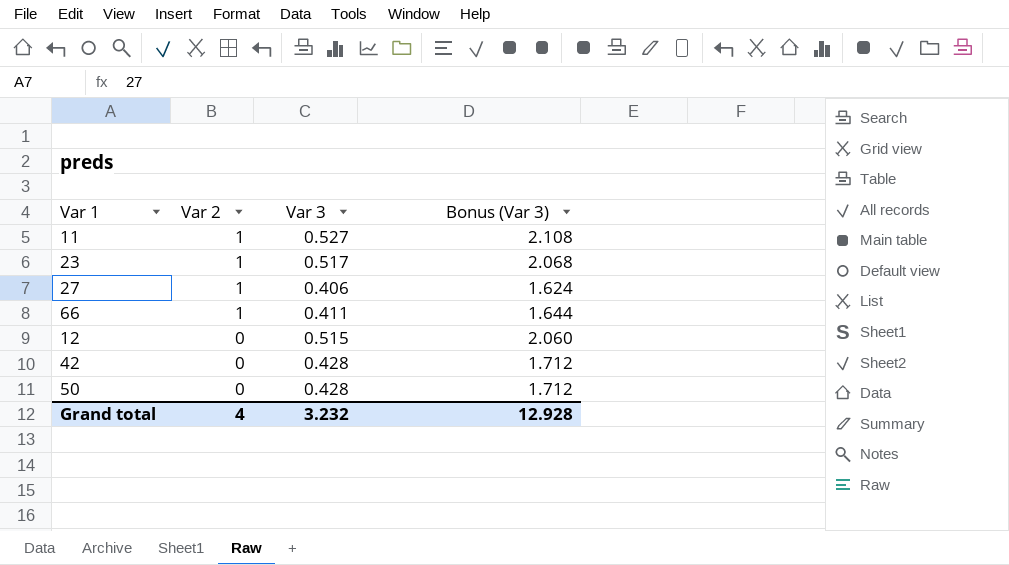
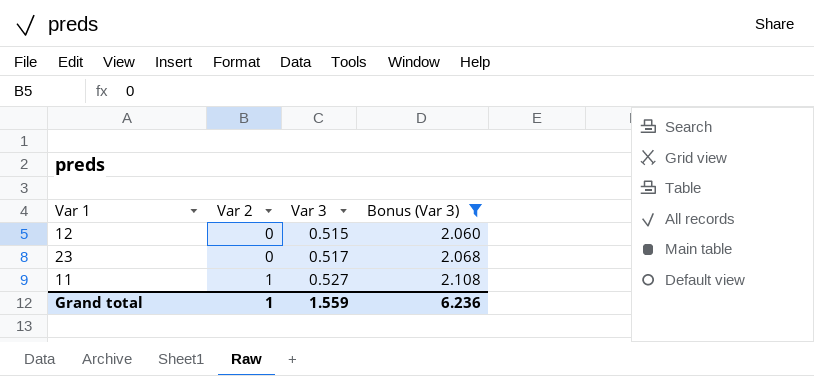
filter: none -> Bonus (Var 3) >= 2.060
row order: Var 2 descending -> Var 2 ascending
23 | Var 2: 1 -> 0
Grand total | Var 2: 4 -> 1
Grand total | Var 3: 3.232 -> 1.559
Grand total | Bonus (Var 3): 12.928 -> 6.236

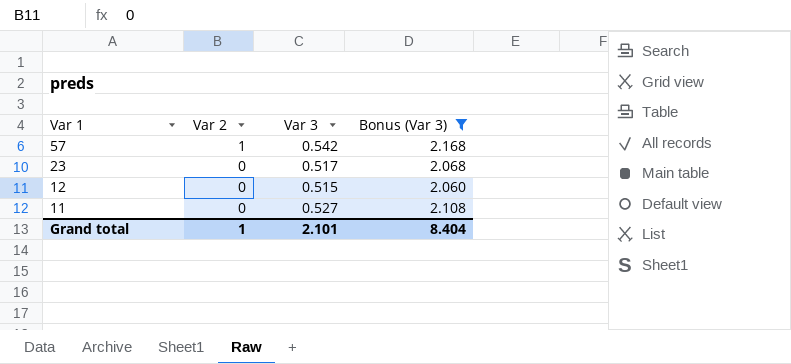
row order: Var 2 ascending -> Var 1 descending
row 57: none -> 1 | 0.542 | 2.168
11 | Var 2: 1 -> 0
Grand total | Var 3: 1.559 -> 2.101
Grand total | Bonus (Var 3): 6.236 -> 8.404

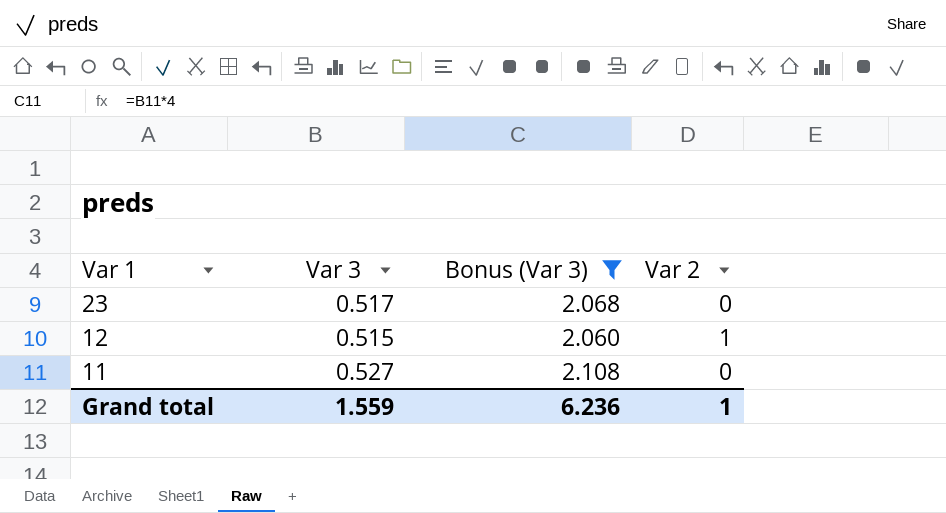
column Var 2 | position: 2 -> 4
row 57: 1 | 0.542 | 2.168 -> none
12 | Var 2: 0 -> 1
Grand total | Var 3: 2.101 -> 1.559
Grand total | Bonus (Var 3): 8.404 -> 6.236

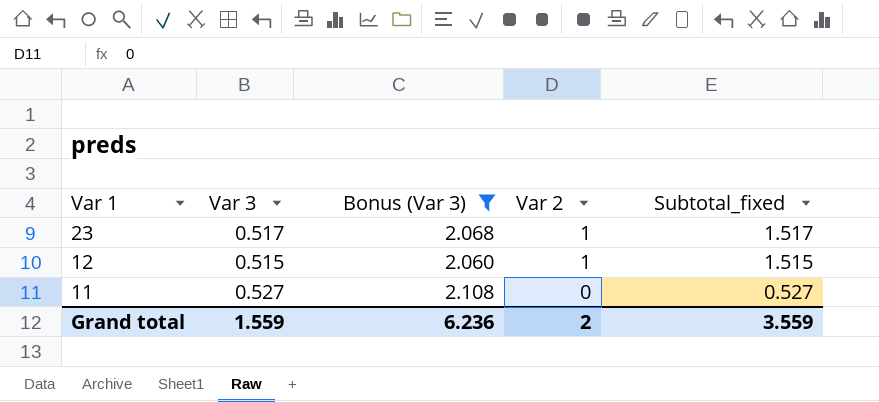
column Subtotal_fixed | formula: none -> [Var 3] + [Var 2]
23 | Var 2: 0 -> 1
Grand total | Var 2: 1 -> 2

